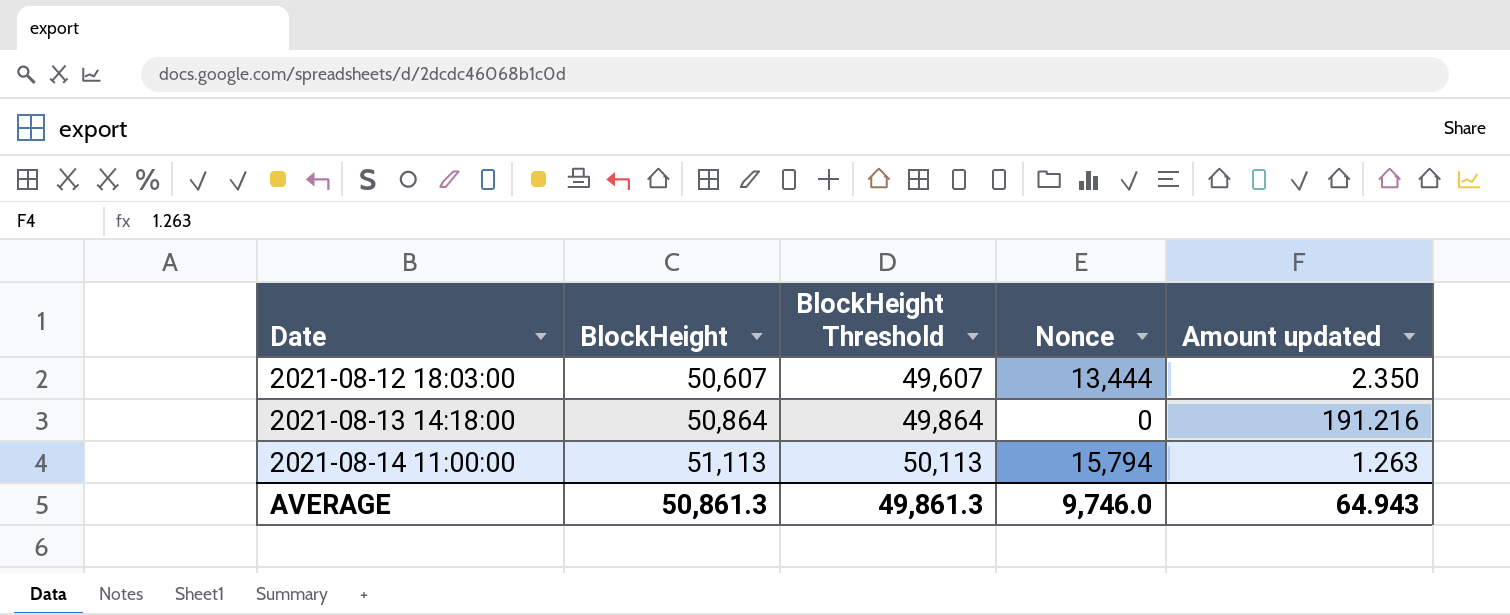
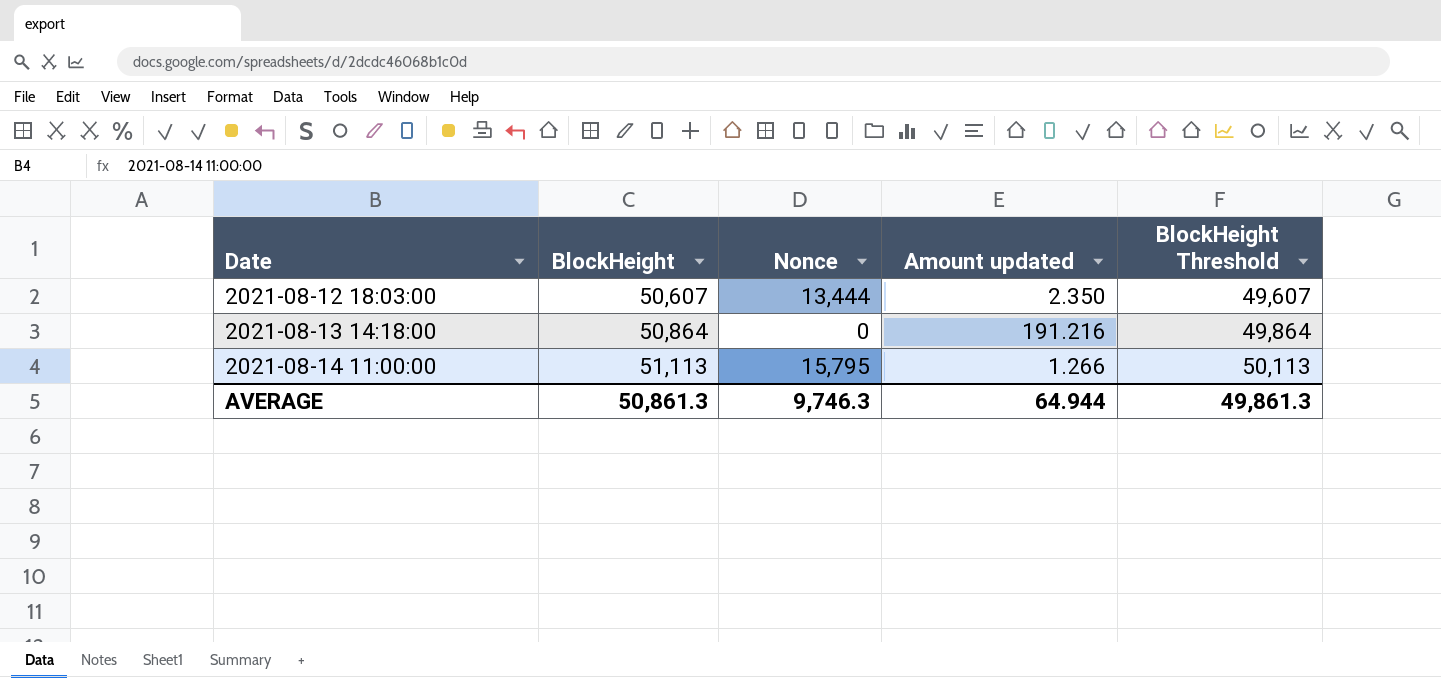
column BlockHeight Threshold | position: 3 -> 5
2021-08-14 11:00:00 | Nonce: 15,794 -> 15,795
2021-08-14 11:00:00 | Amount updated: 1.263 -> 1.266
AVERAGE | Nonce: 9,746.0 -> 9,746.3
AVERAGE | Amount updated: 64.943 -> 64.944

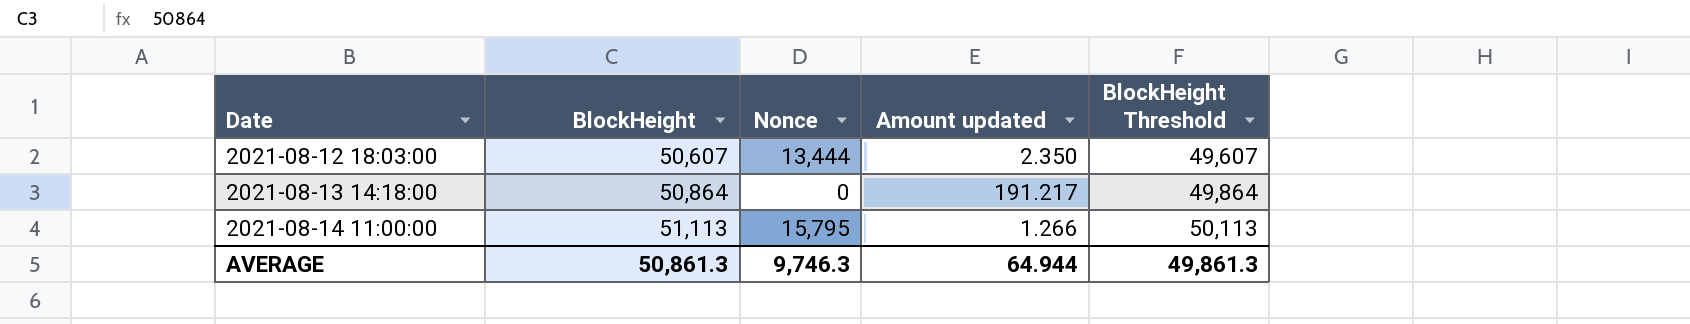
2021-08-13 14:18:00 | Amount updated: 191.216 -> 191.217

